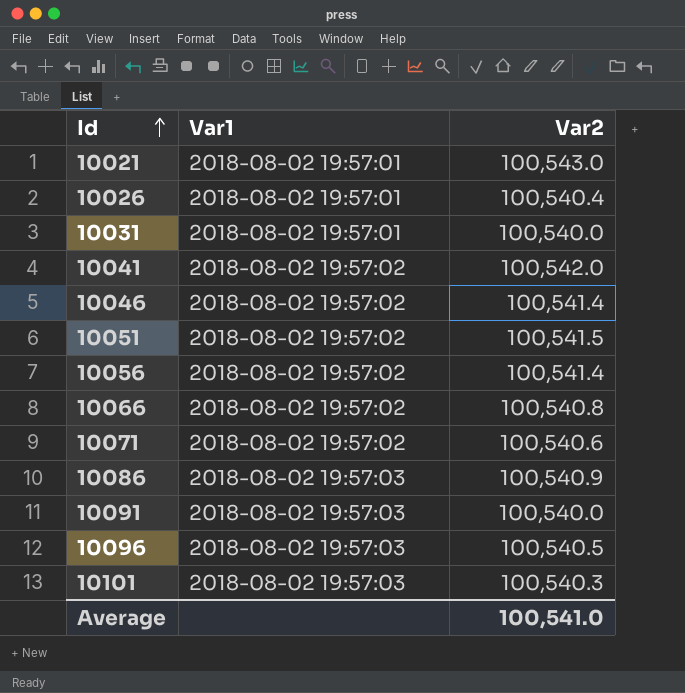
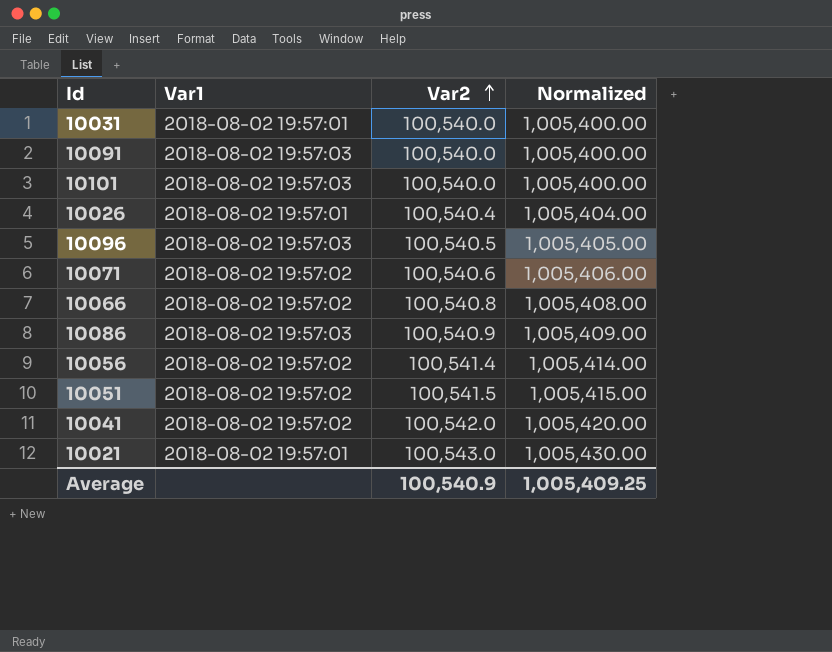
row order: Id ascending -> Var2 ascending
column Normalized | formula: none -> [Var2] * 10
row 10046: 2018-08-02 19:57:02 | 100,541.4 -> none
10101 | Var2: 100,540.3 -> 100,540.0
Average | Var2: 100,541.0 -> 100,540.9

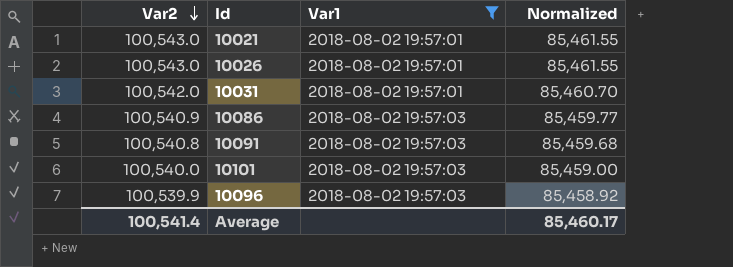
filter: none -> Var1 != 2018-08-02 19:57:02
row order: Var2 ascending -> Var2 descending
column Var2 | position: 3 -> 1
column Normalized | formula: [Var2] * 10 -> [Var2] * 0.85
10026 | Var2: 100,540.4 -> 100,543.0
10031 | Var2: 100,540.0 -> 100,542.0
10091 | Var2: 100,540.0 -> 100,540.8
10096 | Var2: 100,540.5 -> 100,539.9
Average | Var2: 100,540.9 -> 100,541.4
Average | Normalized: 1,005,409.25 -> 85,460.17

